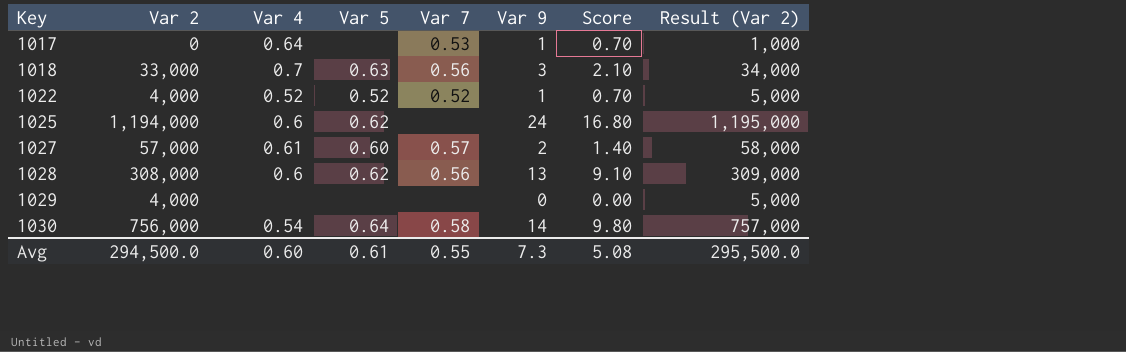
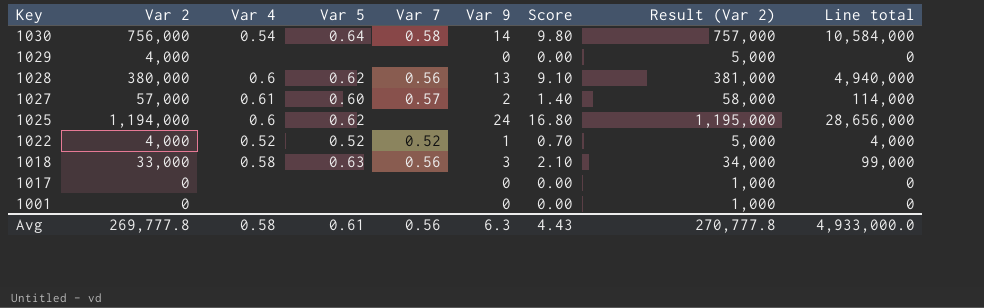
row order: Key ascending -> Key descending
column Line total | formula: none -> [Var 2] * [Var 9]
1028 | Var 2: 308,000 -> 380,000
1028 | Result (Var 2): 309,000 -> 381,000
1018 | Var 4: 0.7 -> 0.58
1017 | Var 4: 0.64 -> none
1017 | Var 7: 0.53 -> none
1017 | Var 9: 1 -> 0
1017 | Score: 0.70 -> 0.00
row 1001: none -> 0 | none | none | none | 0 | 0.00 | 1,000 | 0
Avg | Var 2: 294,500.0 -> 269,777.8
Avg | Var 4: 0.60 -> 0.58
Avg | Var 7: 0.55 -> 0.56
Avg | Var 9: 7.3 -> 6.3
Avg | Score: 5.08 -> 4.43
Avg | Result (Var 2): 295,500.0 -> 270,777.8

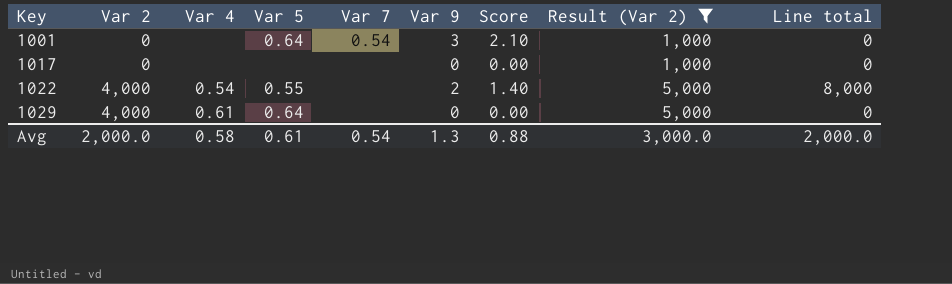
filter: none -> Result (Var 2) <= 5,000
row order: Key descending -> Key ascending
1001 | Var 5: none -> 0.64
1001 | Var 7: none -> 0.54
1001 | Var 9: 0 -> 3
1001 | Score: 0.00 -> 2.10
1022 | Var 4: 0.52 -> 0.54
1022 | Var 5: 0.52 -> 0.55
1022 | Var 7: 0.52 -> none
1022 | Var 9: 1 -> 2
1022 | Score: 0.70 -> 1.40
1022 | Line total: 4,000 -> 8,000
1029 | Var 4: none -> 0.61
1029 | Var 5: none -> 0.64
Avg | Var 2: 269,777.8 -> 2,000.0
Avg | Var 7: 0.56 -> 0.54
Avg | Var 9: 6.3 -> 1.3
Avg | Score: 4.43 -> 0.88
Avg | Result (Var 2): 270,777.8 -> 3,000.0
Avg | Line total: 4,933,000.0 -> 2,000.0

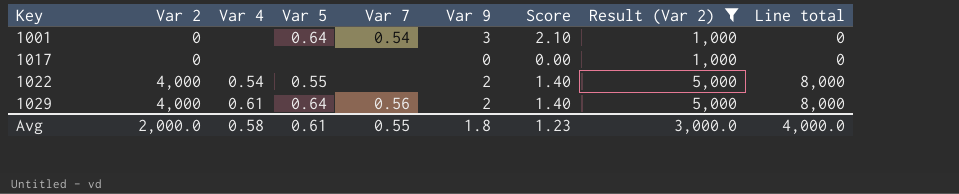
1029 | Var 7: none -> 0.56
1029 | Var 9: 0 -> 2
1029 | Score: 0.00 -> 1.40
1029 | Line total: 0 -> 8,000
Avg | Var 7: 0.54 -> 0.55
Avg | Var 9: 1.3 -> 1.8
Avg | Score: 0.88 -> 1.23
Avg | Line total: 2,000.0 -> 4,000.0

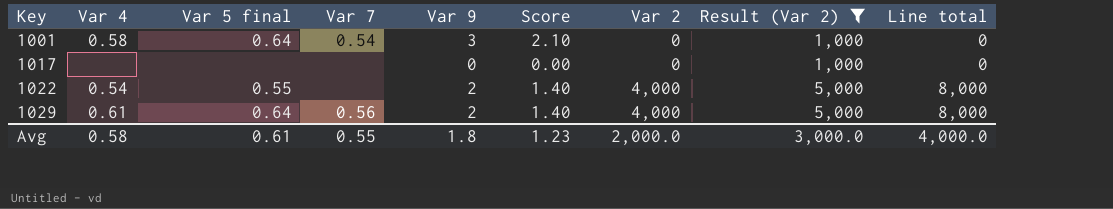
column name: Var 5 -> Var 5 final
column Var 2 | position: 2 -> 7
1001 | Var 4: none -> 0.58

